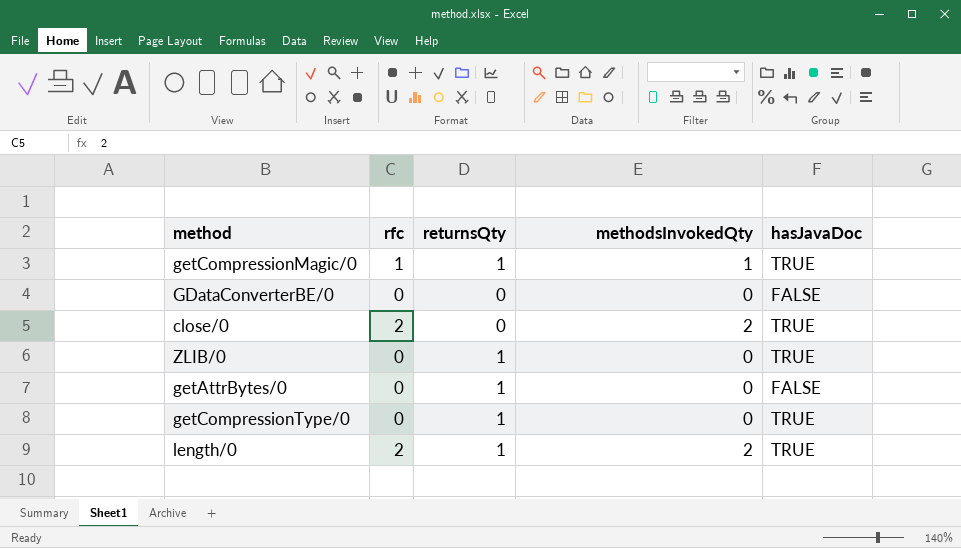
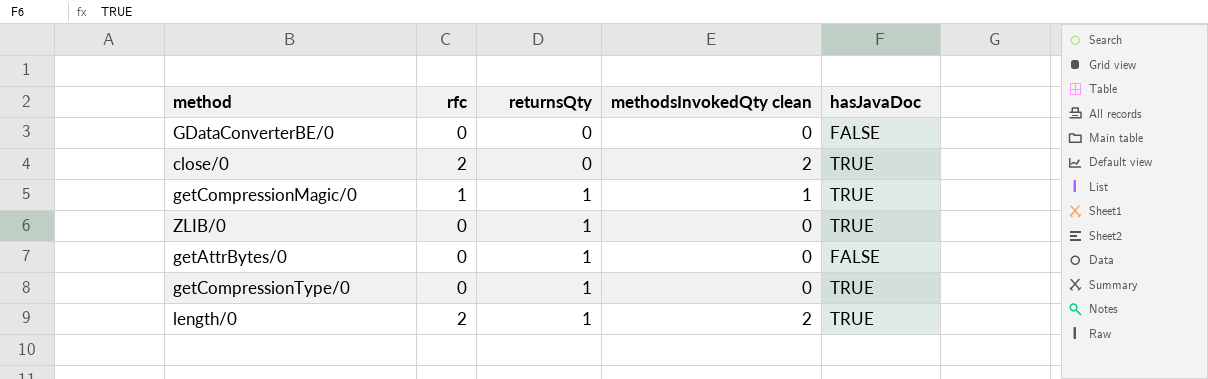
row order: none -> returnsQty ascending
column name: methodsInvokedQty -> methodsInvokedQty clean

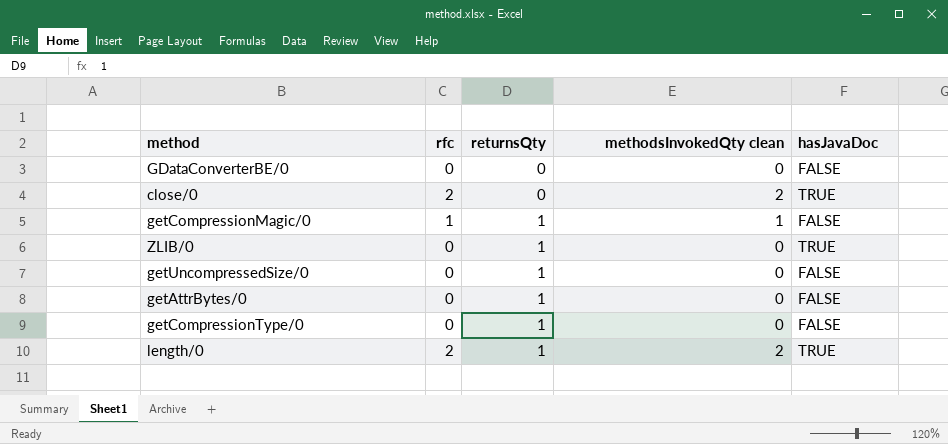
getCompressionMagic/0 | hasJavaDoc: TRUE -> FALSE
row getUncompressedSize/0: none -> 0 | 1 | 0 | FALSE
getCompressionType/0 | hasJavaDoc: TRUE -> FALSE

